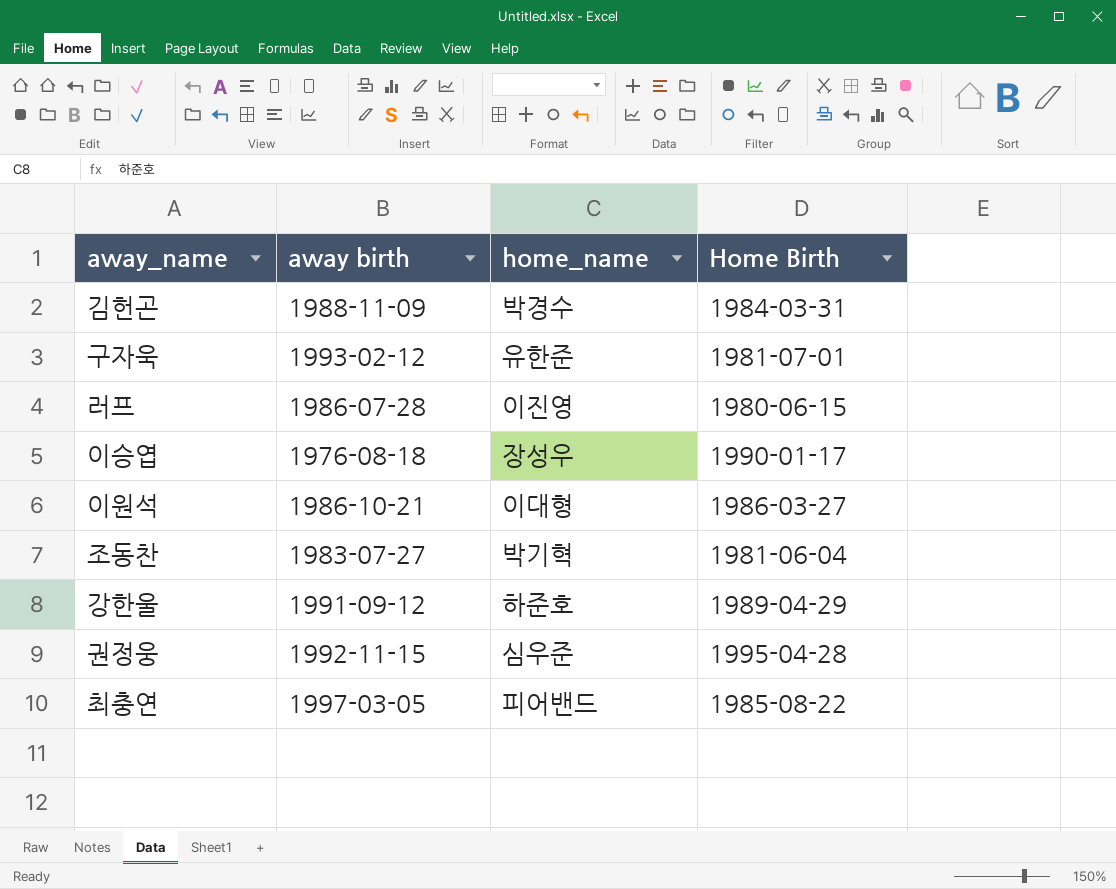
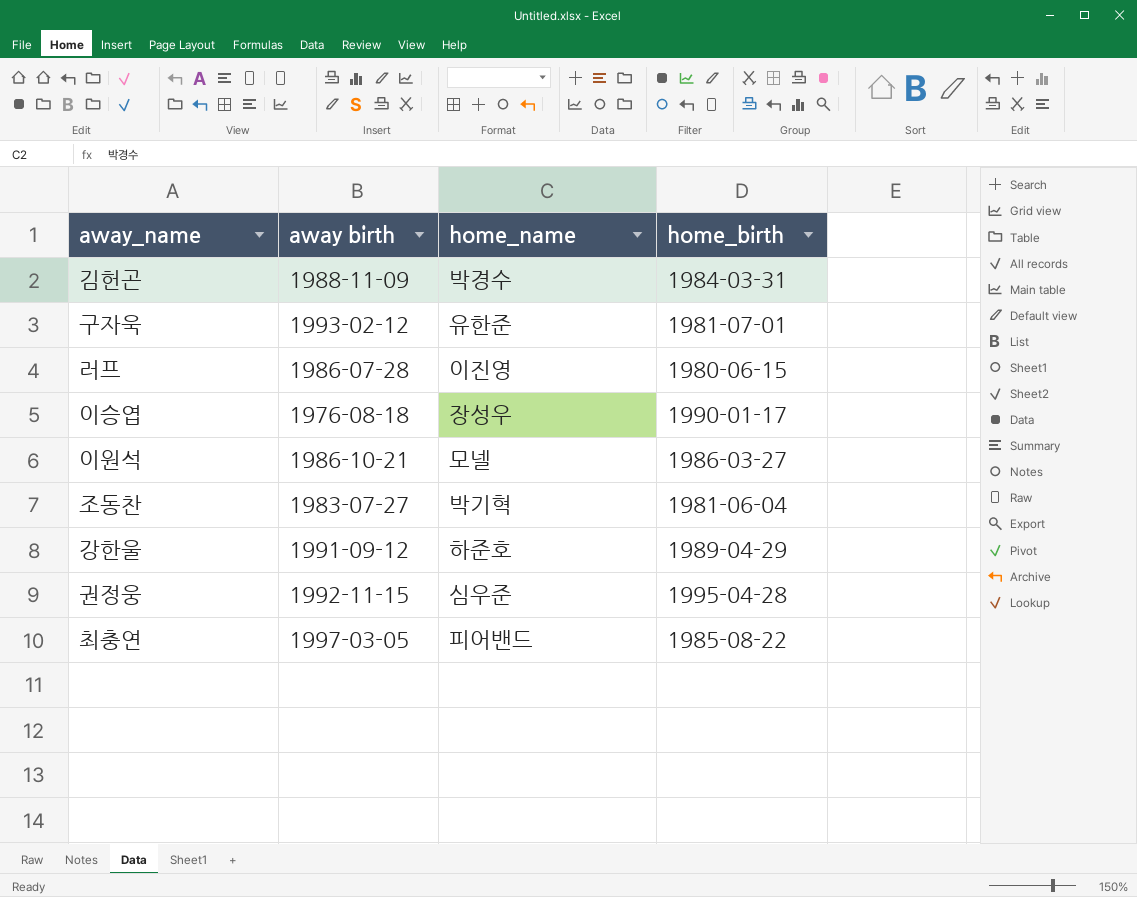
column name: Home Birth -> home_birth
이원석 | home_name: 이대형 -> 모넬

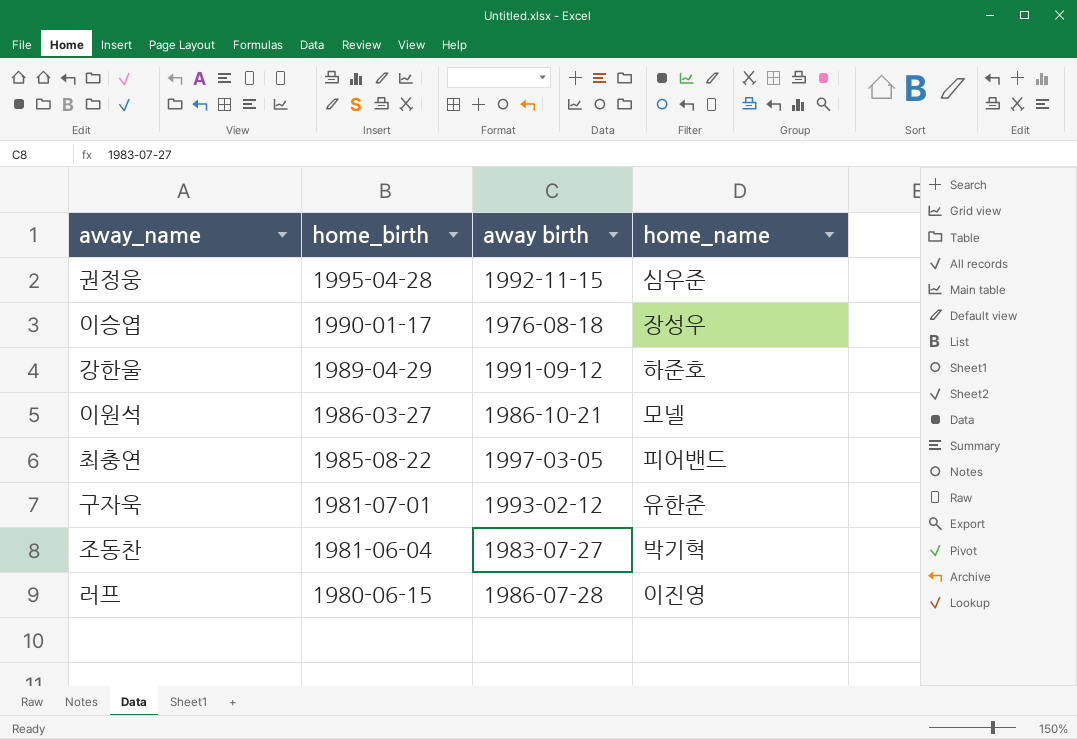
row order: none -> home_birth descending
column home_birth | position: 4 -> 2
row 김헌곤: 1988-11-09 | 박경수 | 1984-03-31 -> none

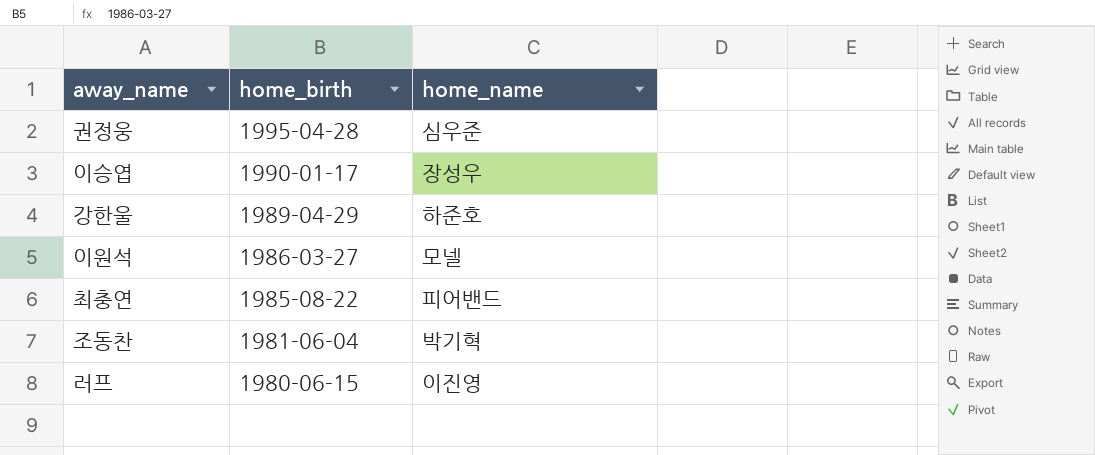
column away birth | position: 3 -> none
row 구자욱: 1981-07-01 | 1993-02-12 | 유한준 -> none

